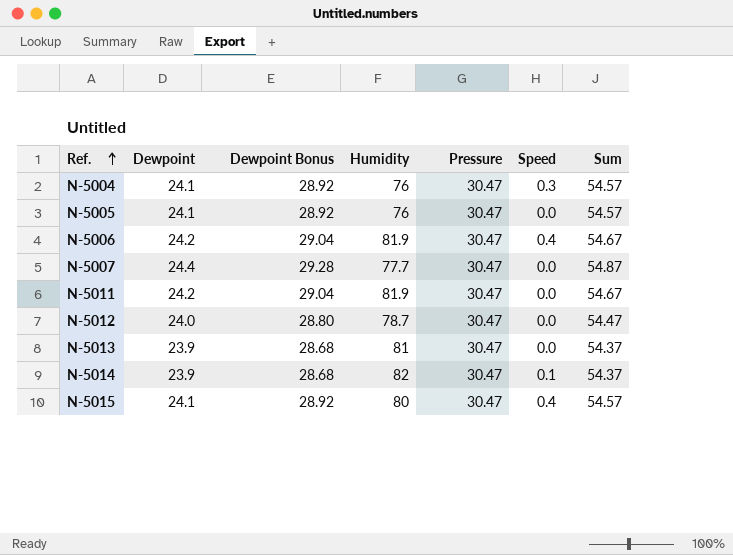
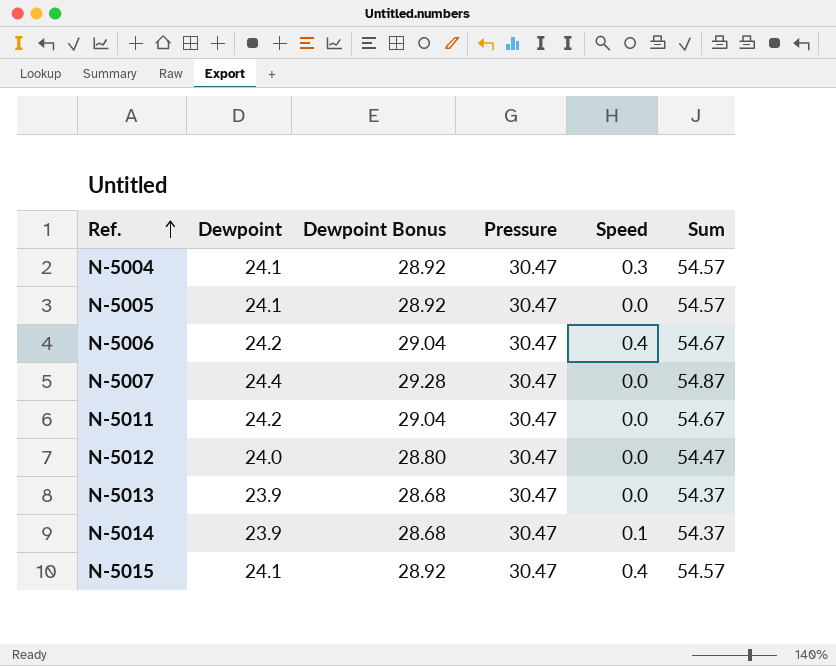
column Humidity | position: 4 -> none

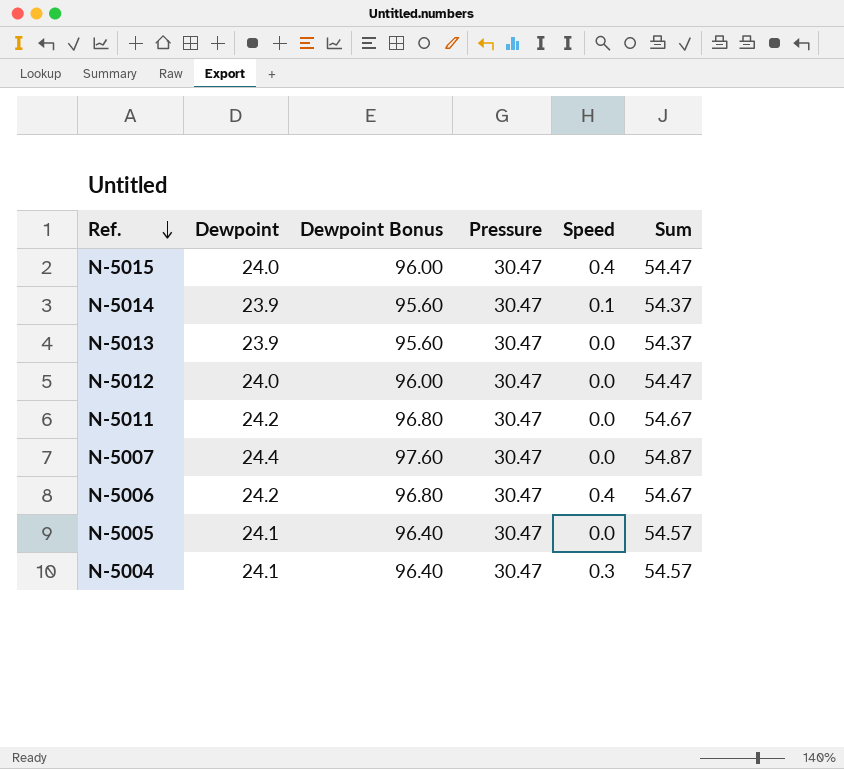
row order: Ref. ascending -> Ref. descending
column Dewpoint Bonus | formula: [Dewpoint] * 1.2 -> [Dewpoint] * 4
N-5015 | Dewpoint: 24.1 -> 24.0
N-5015 | Sum: 54.57 -> 54.47

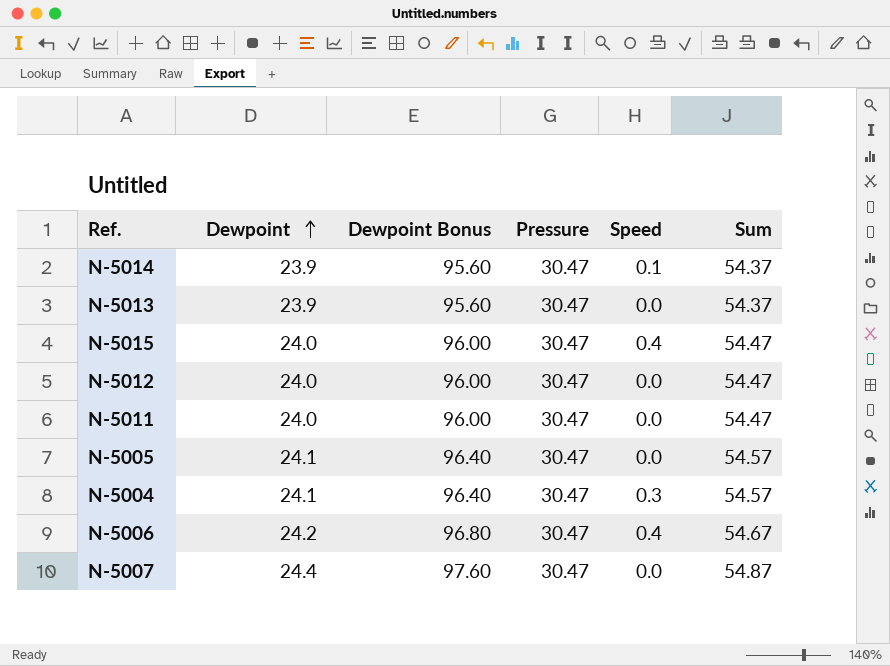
row order: Ref. descending -> Dewpoint ascending
N-5011 | Dewpoint: 24.2 -> 24.0
N-5011 | Dewpoint Bonus: 96.80 -> 96.00
N-5011 | Sum: 54.67 -> 54.47

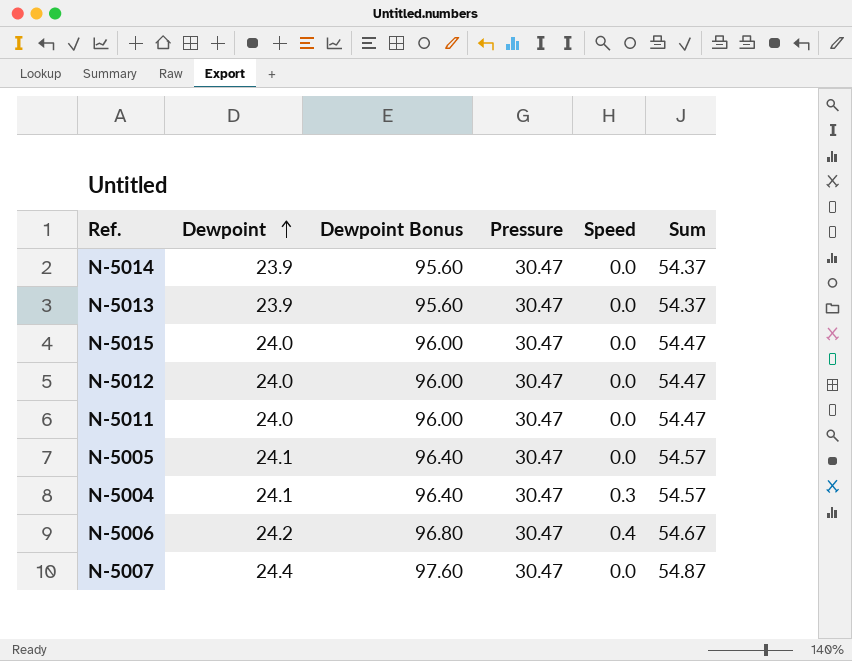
N-5014 | Speed: 0.1 -> 0.0
N-5015 | Speed: 0.4 -> 0.0

